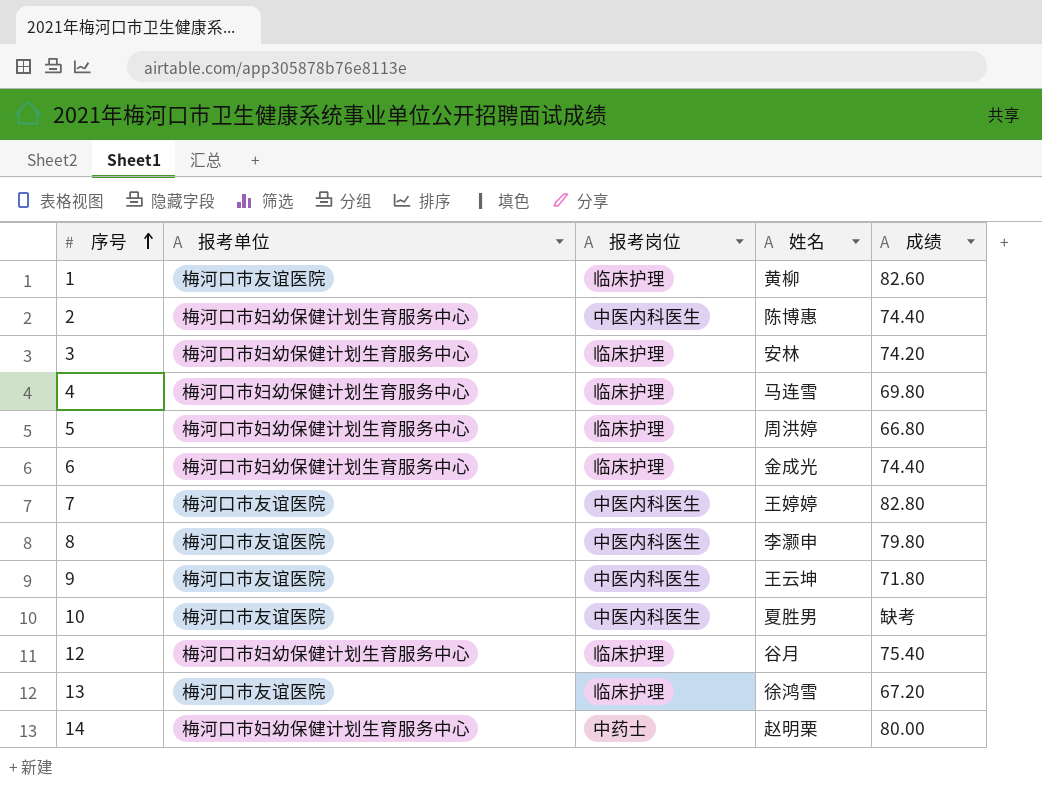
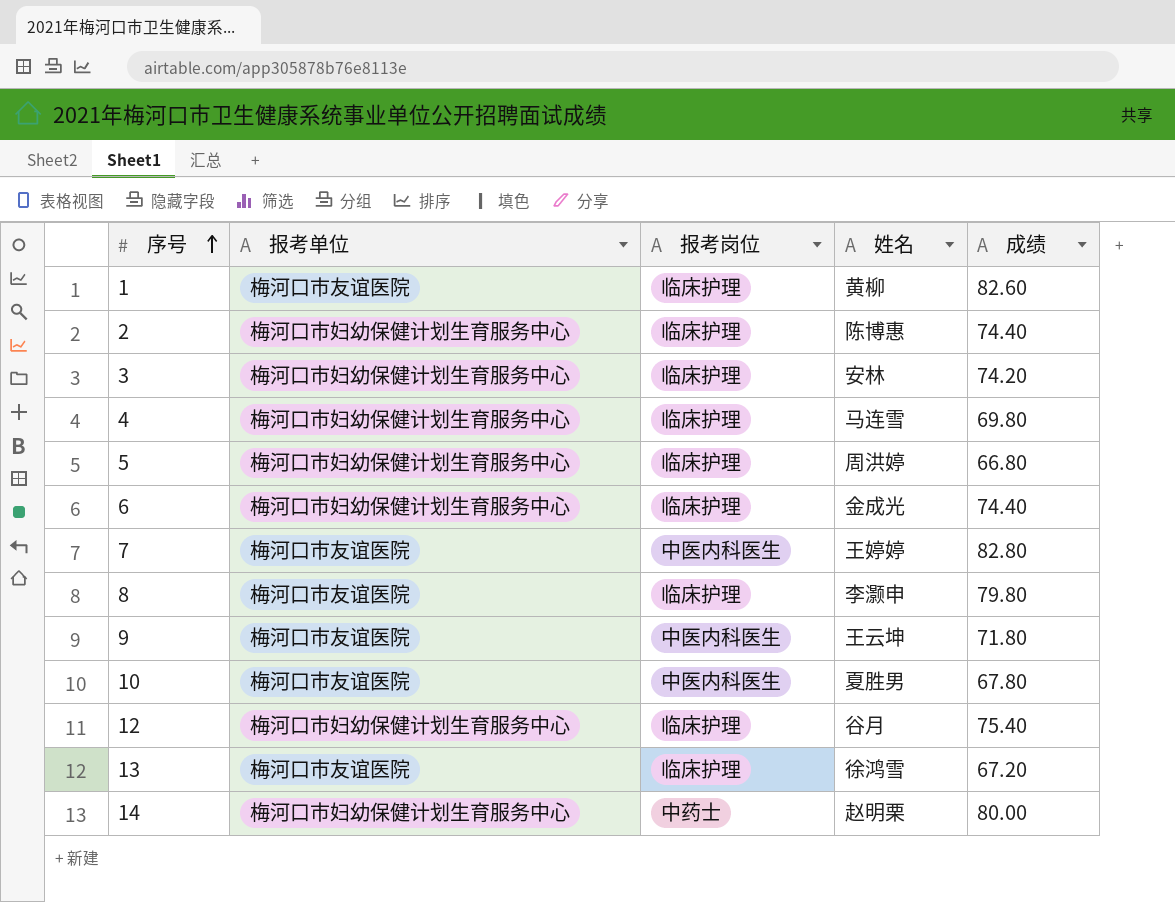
2 | 报考岗位: 中医内科医生 -> 临床护理
8 | 报考岗位: 中医内科医生 -> 临床护理
10 | 成绩: 缺考 -> 67.80

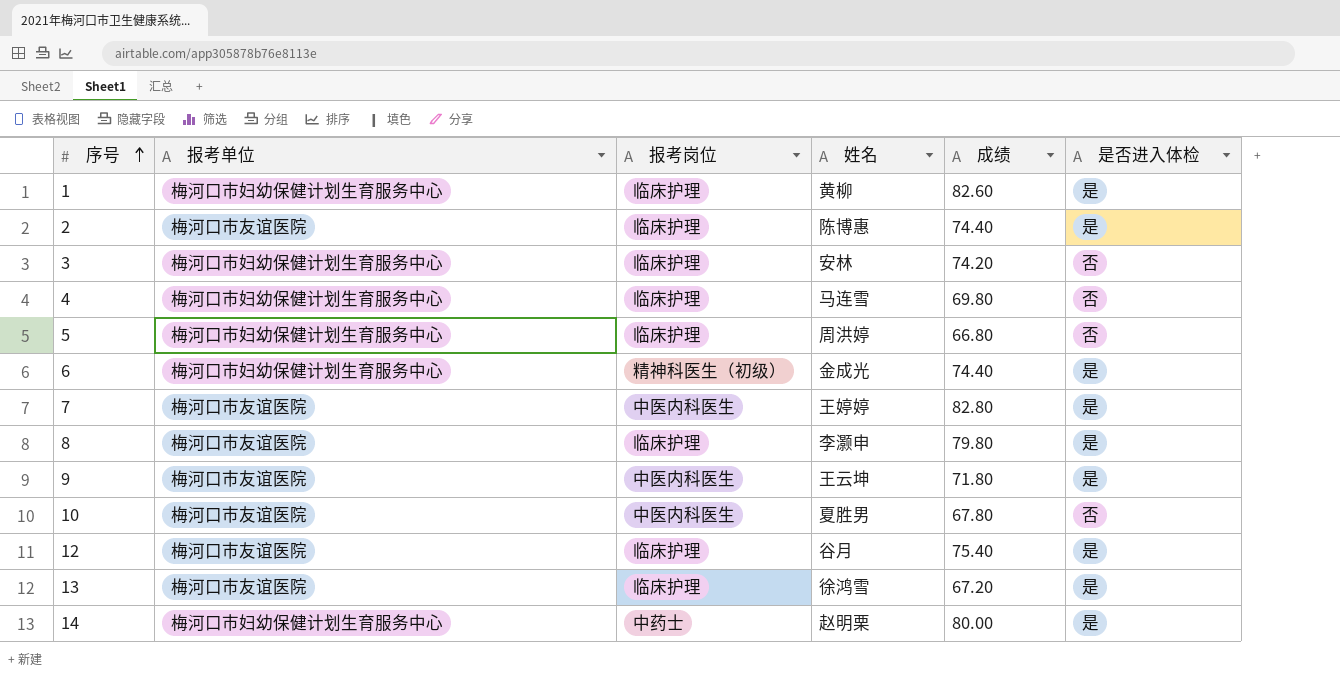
column 是否进入体检 | position: none -> 6
1 | 报考单位: 梅河口市友谊医院 -> 梅河口市妇幼保健计划生育服务中心
2 | 报考单位: 梅河口市妇幼保健计划生育服务中心 -> 梅河口市友谊医院
6 | 报考岗位: 临床护理 -> 精神科医生（初级）
12 | 报考单位: 梅河口市妇幼保健计划生育服务中心 -> 梅河口市友谊医院

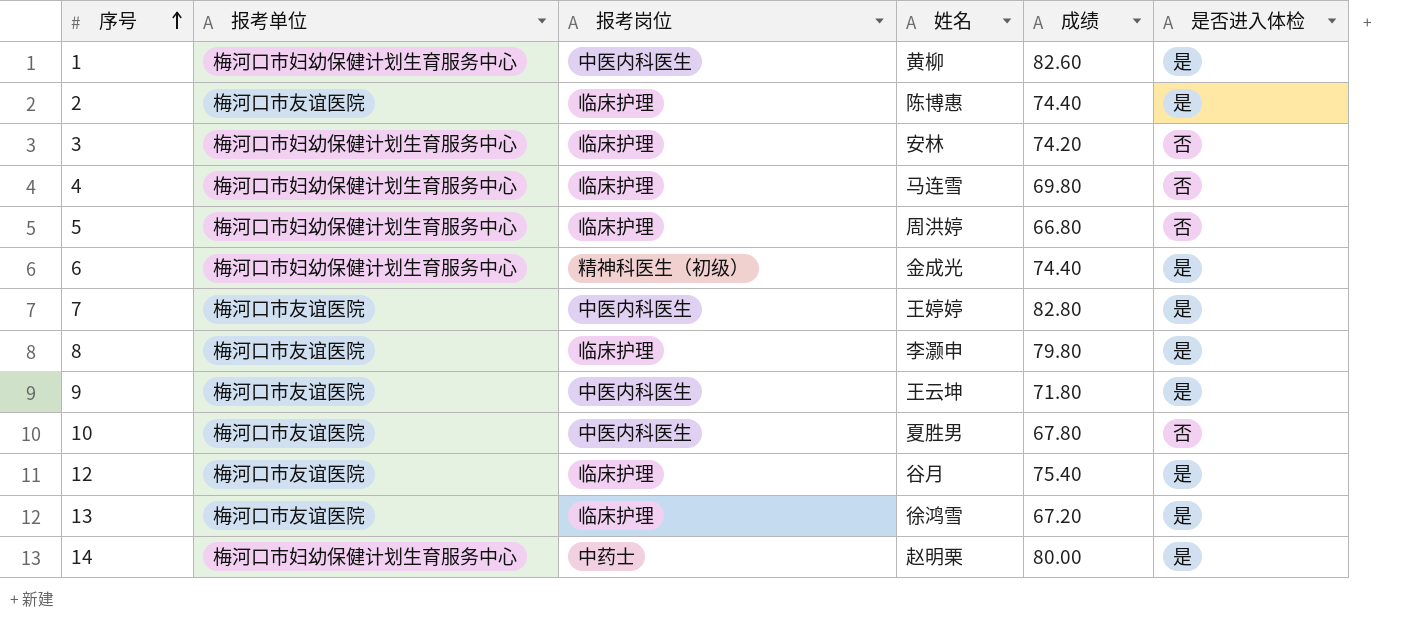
1 | 报考岗位: 临床护理 -> 中医内科医生

